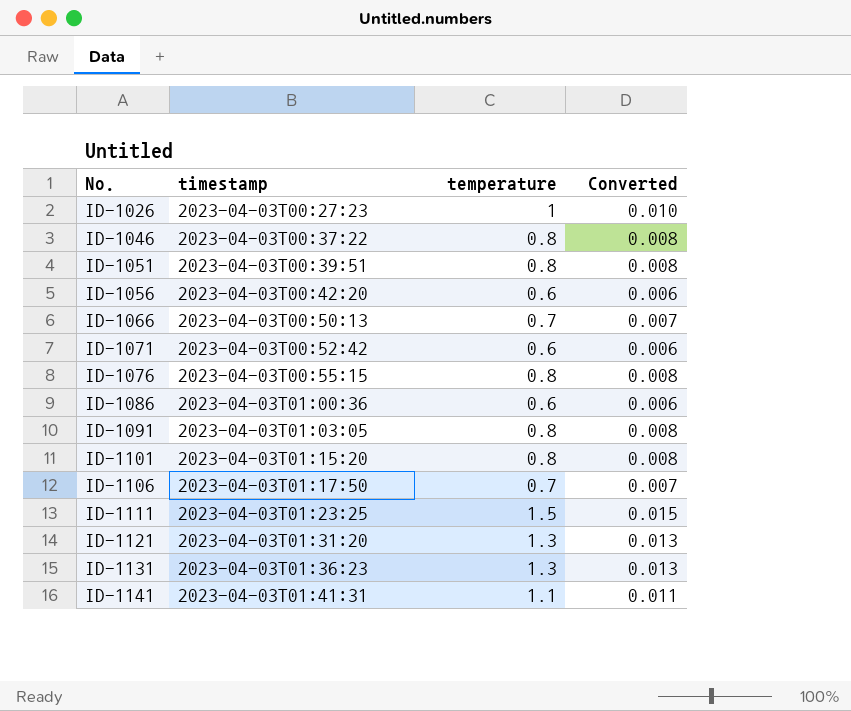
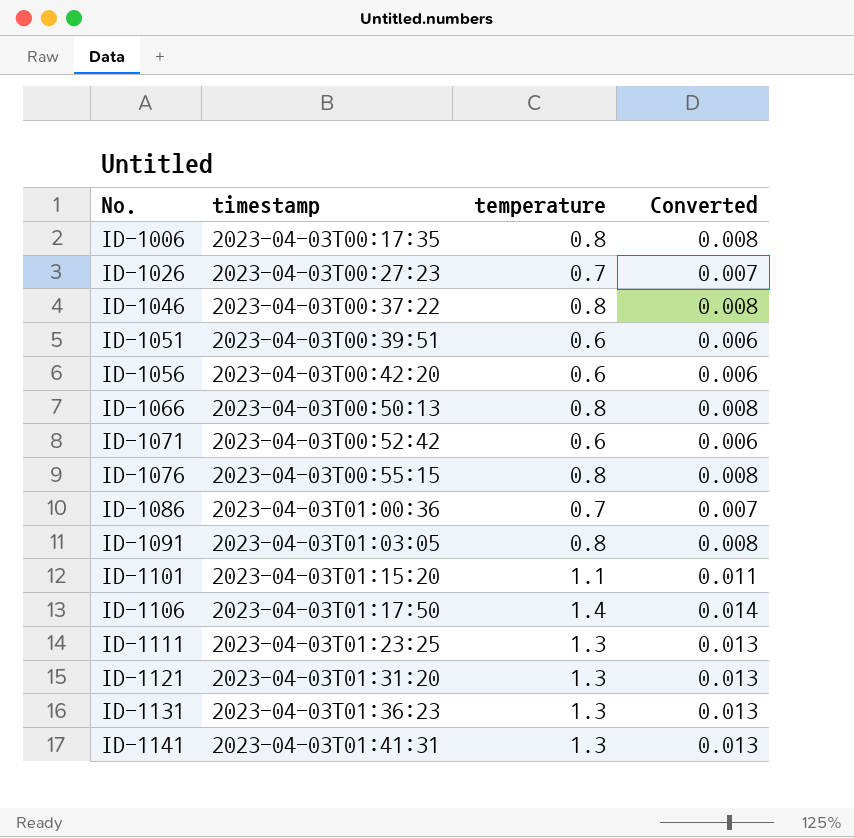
row ID-1006: none -> 2023-04-03T00:17:35 | 0.8 | 0.008
ID-1026 | temperature: 1 -> 0.7
ID-1026 | Converted: 0.010 -> 0.007
ID-1051 | temperature: 0.8 -> 0.6
ID-1051 | Converted: 0.008 -> 0.006
ID-1066 | temperature: 0.7 -> 0.8
ID-1066 | Converted: 0.007 -> 0.008
ID-1086 | temperature: 0.6 -> 0.7
ID-1086 | Converted: 0.006 -> 0.007
ID-1101 | temperature: 0.8 -> 1.1
ID-1101 | Converted: 0.008 -> 0.011
ID-1106 | temperature: 0.7 -> 1.4
ID-1106 | Converted: 0.007 -> 0.014
ID-1111 | temperature: 1.5 -> 1.3
ID-1111 | Converted: 0.015 -> 0.013
ID-1141 | temperature: 1.1 -> 1.3
ID-1141 | Converted: 0.011 -> 0.013

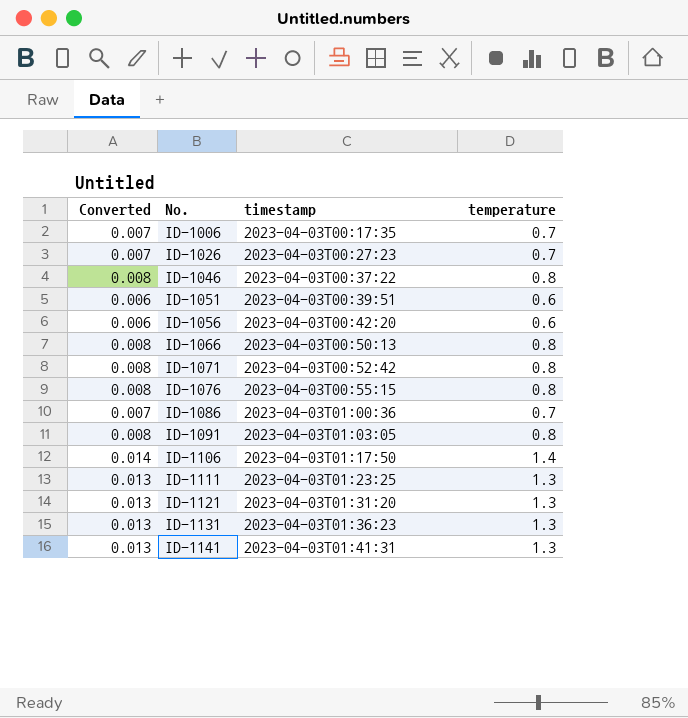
column Converted | position: 4 -> 1
row ID-1101: 2023-04-03T01:15:20 | 1.1 | 0.011 -> none
ID-1006 | Converted: 0.008 -> 0.007
ID-1006 | temperature: 0.8 -> 0.7
ID-1071 | Converted: 0.006 -> 0.008
ID-1071 | temperature: 0.6 -> 0.8

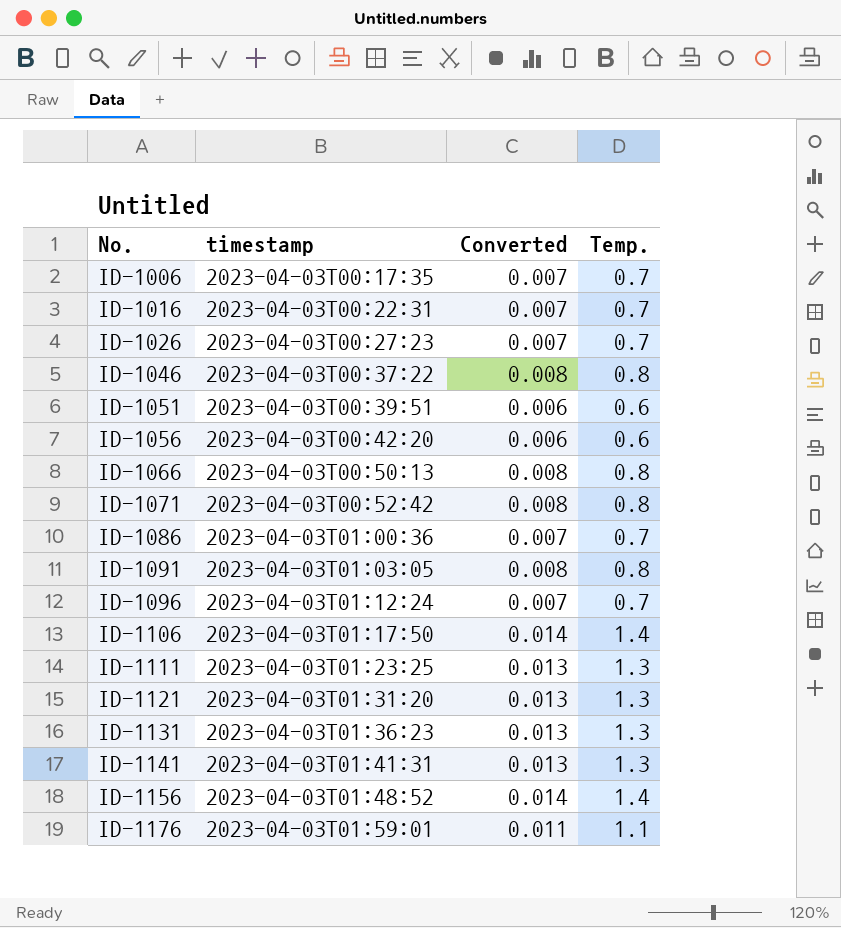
column Converted | position: 1 -> 3
column name: temperature -> Temp.
row ID-1076: 0.008 | 2023-04-03T00:55:15 | 0.8 -> none
row ID-1016: none -> 2023-04-03T00:22:31 | 0.007 | 0.7
row ID-1096: none -> 2023-04-03T01:12:24 | 0.007 | 0.7
row ID-1156: none -> 2023-04-03T01:48:52 | 0.014 | 1.4
row ID-1176: none -> 2023-04-03T01:59:01 | 0.011 | 1.1

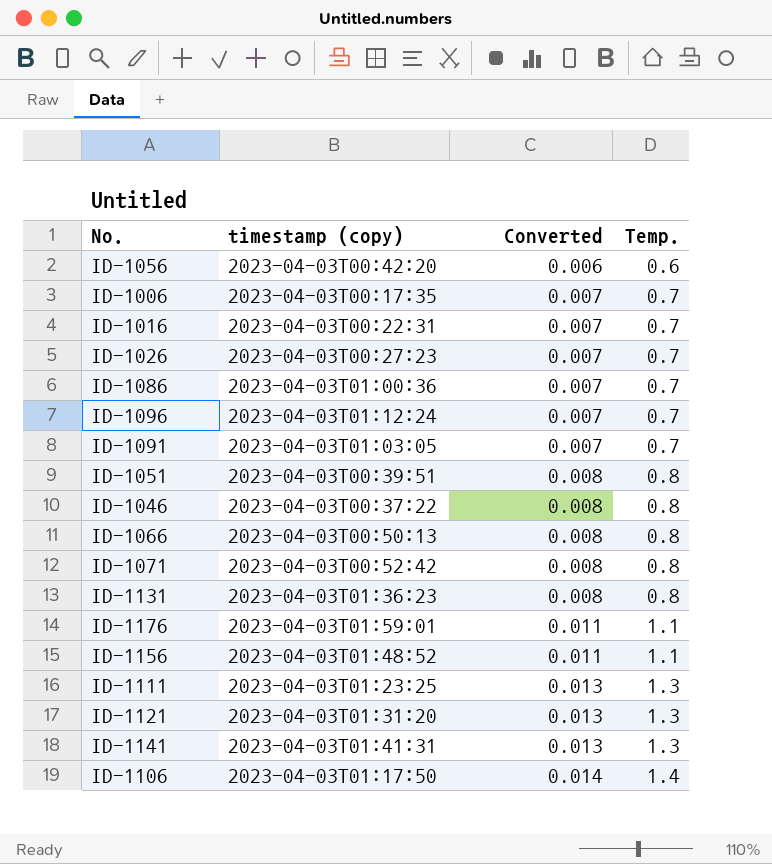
row order: No. ascending -> Converted ascending
column name: timestamp -> timestamp (copy)
ID-1091 | Converted: 0.008 -> 0.007
ID-1091 | Temp.: 0.8 -> 0.7
ID-1051 | Converted: 0.006 -> 0.008
ID-1051 | Temp.: 0.6 -> 0.8
ID-1131 | Converted: 0.013 -> 0.008
ID-1131 | Temp.: 1.3 -> 0.8
ID-1156 | Converted: 0.014 -> 0.011
ID-1156 | Temp.: 1.4 -> 1.1

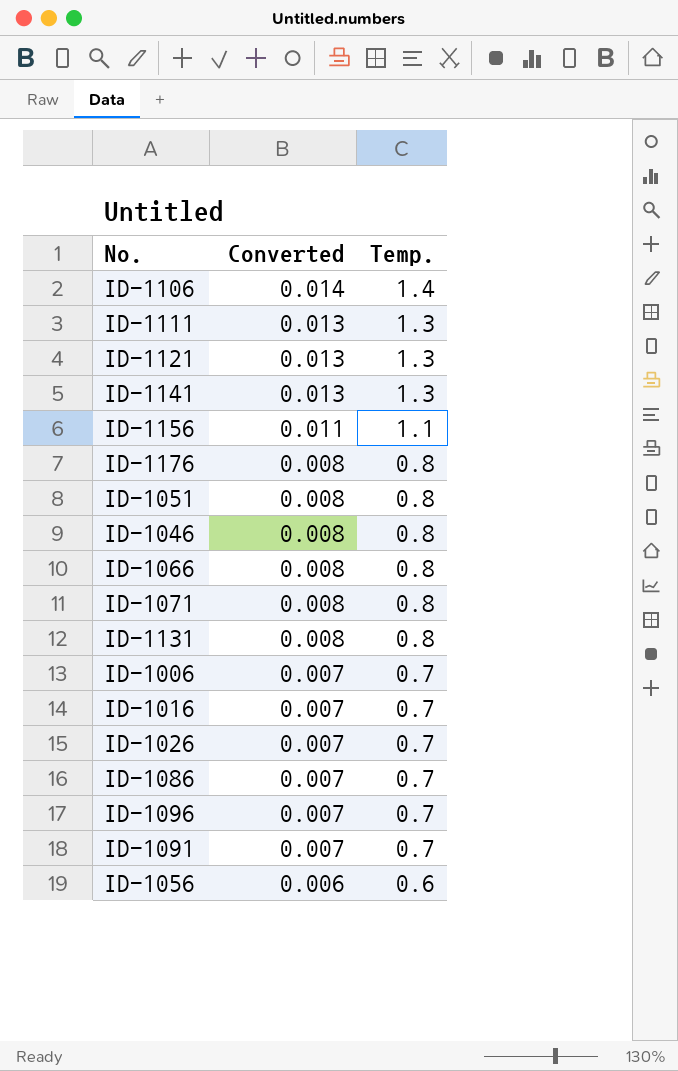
row order: Converted ascending -> Converted descending
column timestamp (copy) | position: 2 -> none
ID-1176 | Converted: 0.011 -> 0.008
ID-1176 | Temp.: 1.1 -> 0.8

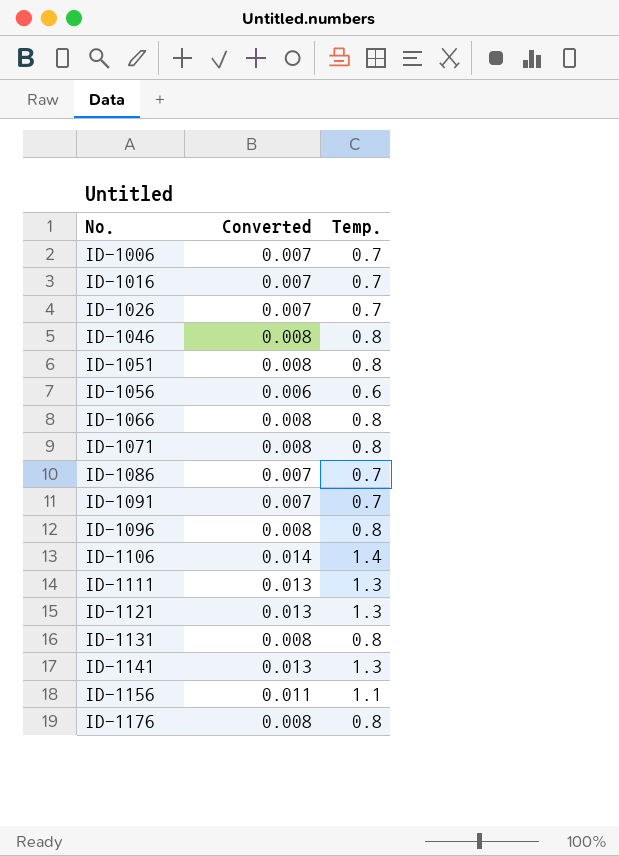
row order: Converted descending -> No. ascending
ID-1096 | Converted: 0.007 -> 0.008
ID-1096 | Temp.: 0.7 -> 0.8

